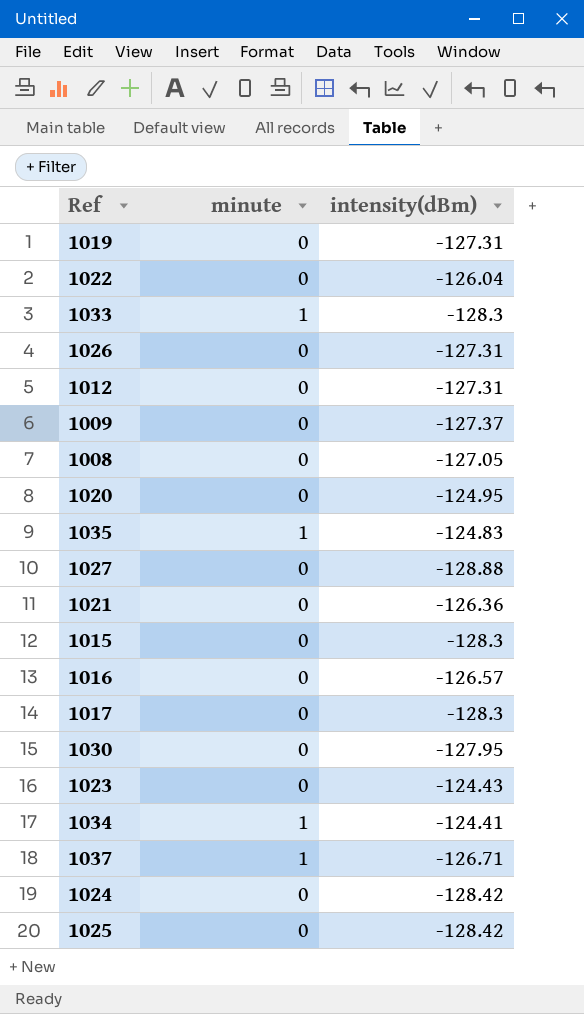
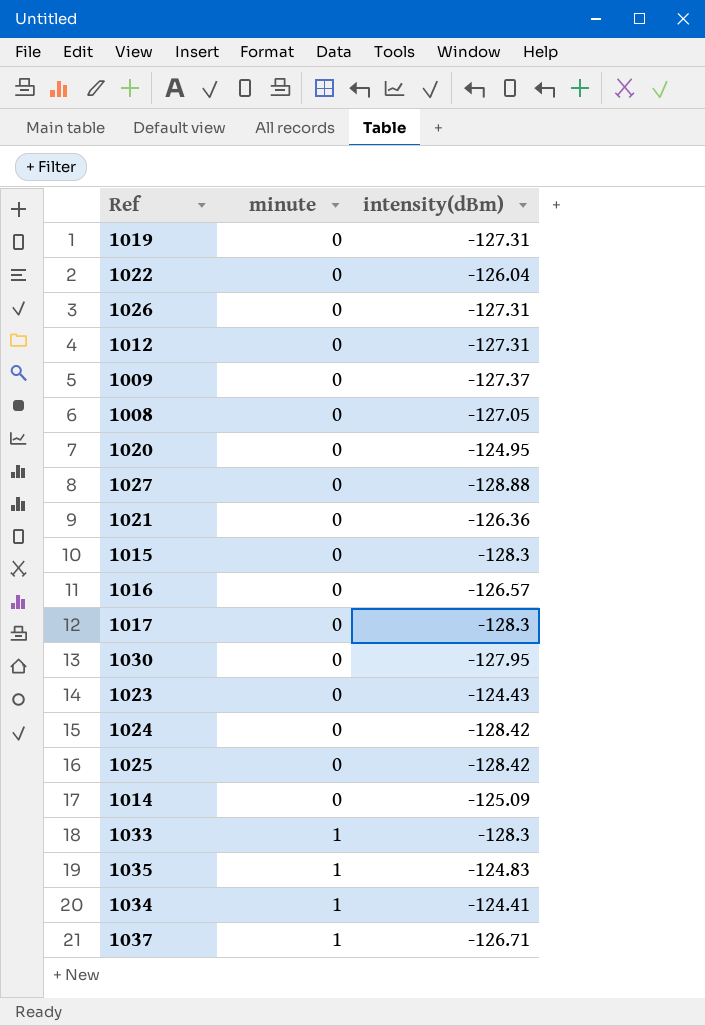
row order: none -> minute ascending
row 1014: none -> 0 | -125.09

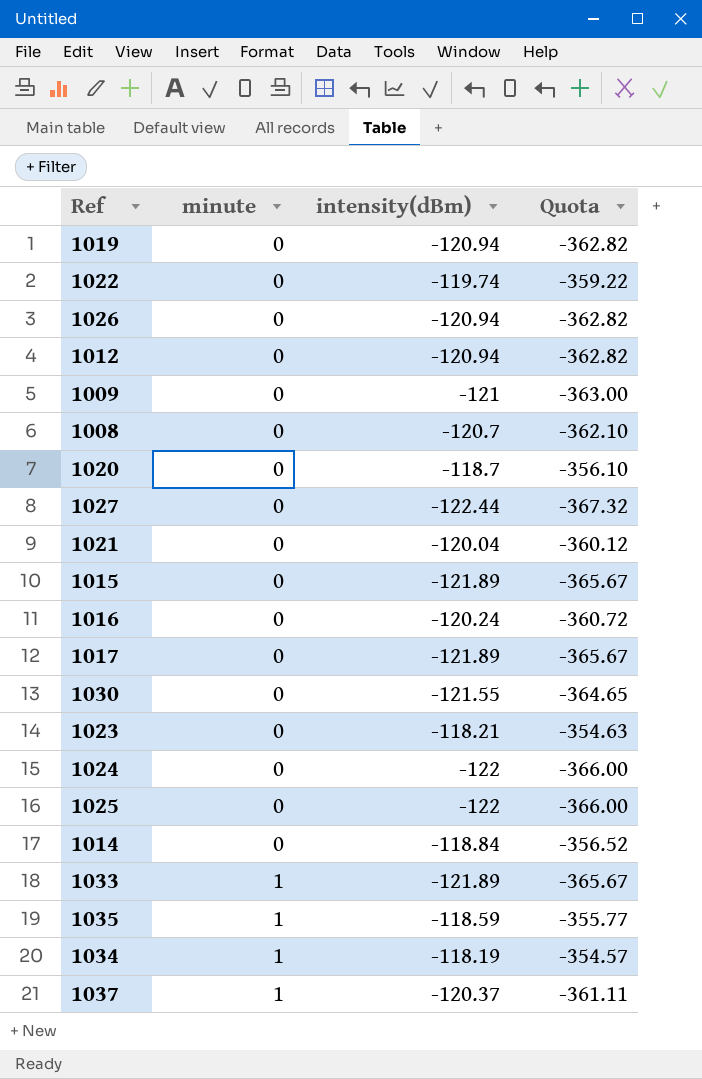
column Quota | formula: none -> [intensity(dBm)] * 3
1019 | intensity(dBm): -127.31 -> -120.94
1022 | intensity(dBm): -126.04 -> -119.74
1026 | intensity(dBm): -127.31 -> -120.94
1012 | intensity(dBm): -127.31 -> -120.94
1009 | intensity(dBm): -127.37 -> -121
1008 | intensity(dBm): -127.05 -> -120.7
1020 | intensity(dBm): -124.95 -> -118.7
1027 | intensity(dBm): -128.88 -> -122.44
1021 | intensity(dBm): -126.36 -> -120.04
1015 | intensity(dBm): -128.3 -> -121.89
1016 | intensity(dBm): -126.57 -> -120.24
1017 | intensity(dBm): -128.3 -> -121.89
1030 | intensity(dBm): -127.95 -> -121.55
1023 | intensity(dBm): -124.43 -> -118.21
1024 | intensity(dBm): -128.42 -> -122
1025 | intensity(dBm): -128.42 -> -122
1014 | intensity(dBm): -125.09 -> -118.84
1033 | intensity(dBm): -128.3 -> -121.89
1035 | intensity(dBm): -124.83 -> -118.59
1034 | intensity(dBm): -124.41 -> -118.19
1037 | intensity(dBm): -126.71 -> -120.37

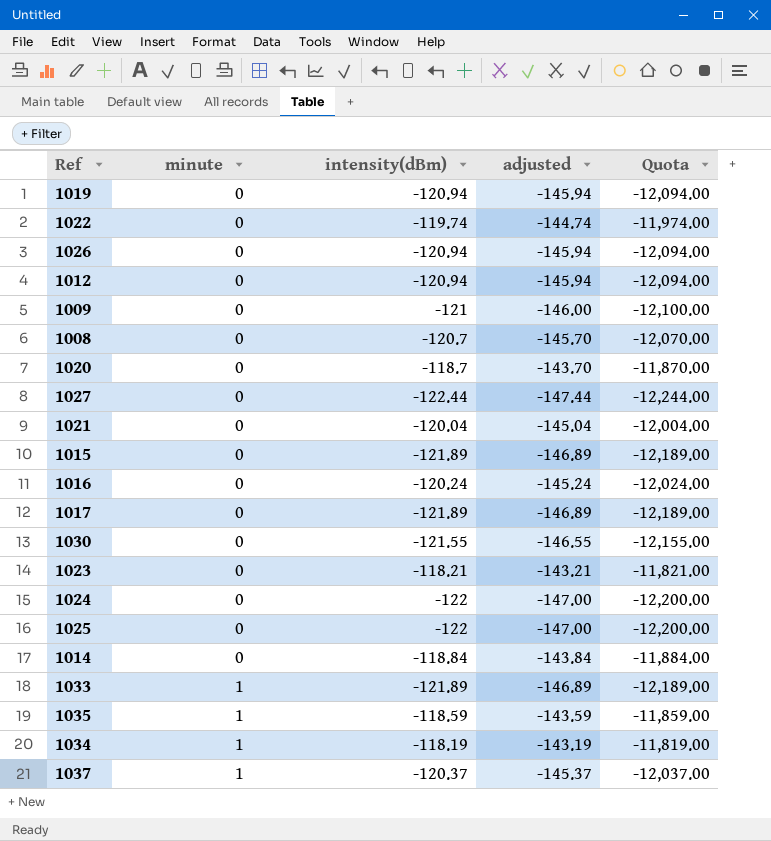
column adjusted | formula: none -> [intensity(dBm)] - 25
column Quota | formula: [intensity(dBm)] * 3 -> [intensity(dBm)] * 100

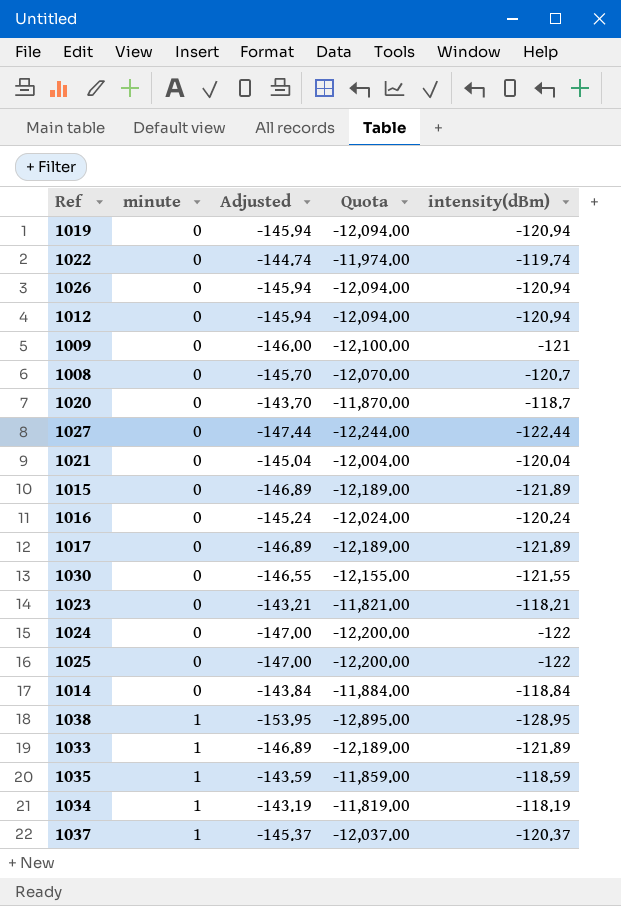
column name: adjusted -> Adjusted
column intensity(dBm) | position: 3 -> 5
row 1038: none -> 1 | -153.95 | -12,895.00 | -128.95

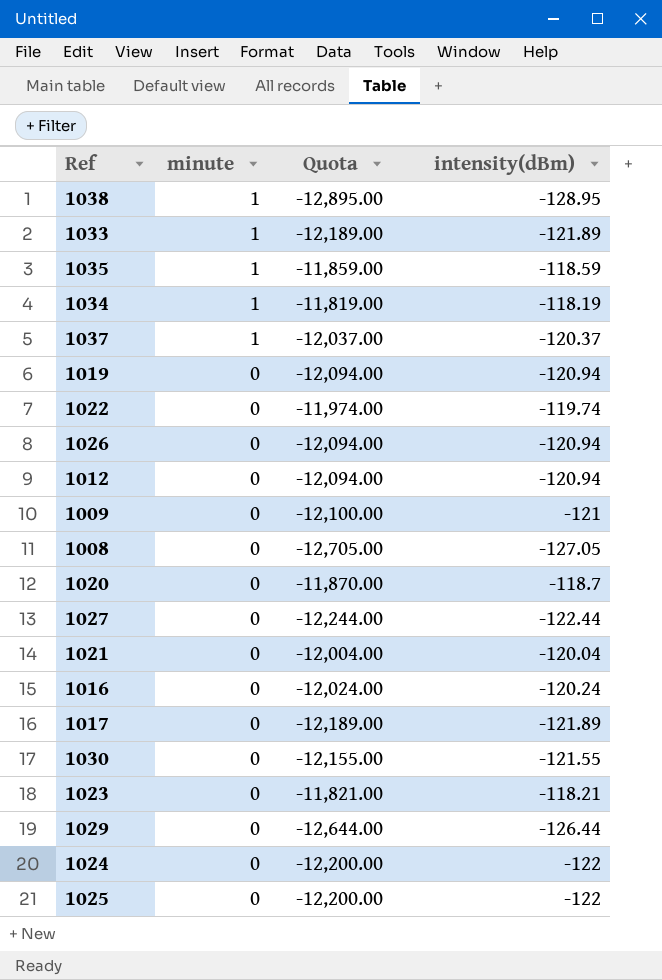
row order: minute ascending -> minute descending
column Adjusted | formula: [intensity(dBm)] - 25 -> none
row 1015: 0 | -146.89 | -12,189.00 | -121.89 -> none
row 1014: 0 | -143.84 | -11,884.00 | -118.84 -> none
1008 | Quota: -12,070.00 -> -12,705.00
1008 | intensity(dBm): -120.7 -> -127.05
row 1029: none -> 0 | -12,644.00 | -126.44

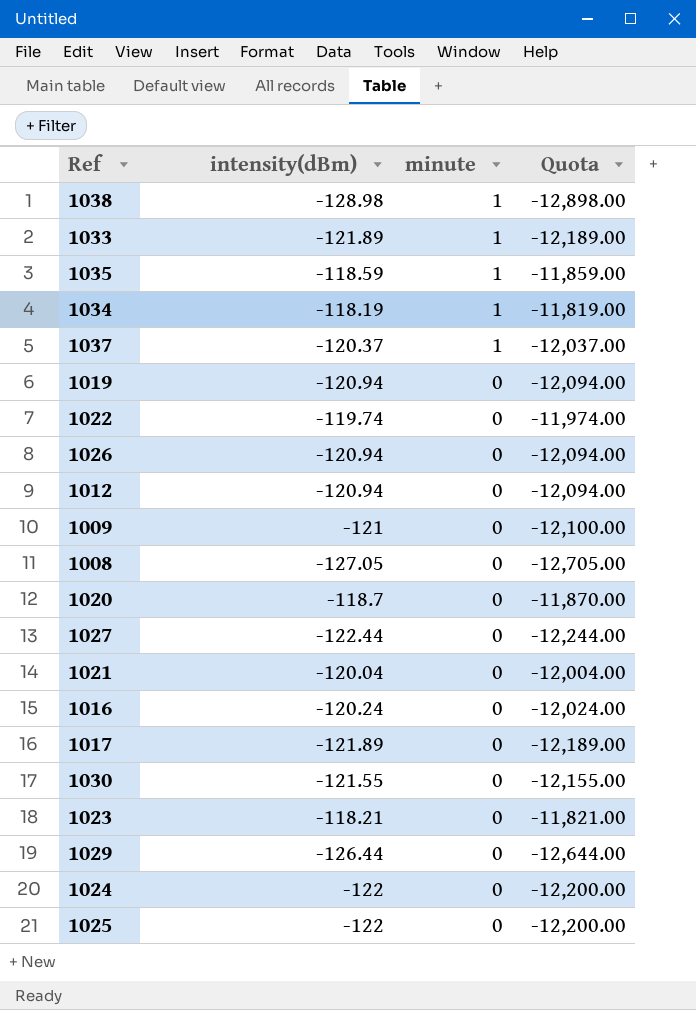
column intensity(dBm) | position: 4 -> 2
1038 | intensity(dBm): -128.95 -> -128.98
1038 | Quota: -12,895.00 -> -12,898.00

